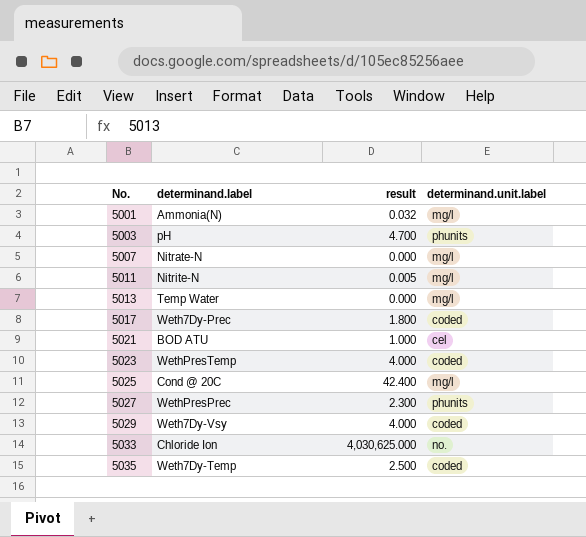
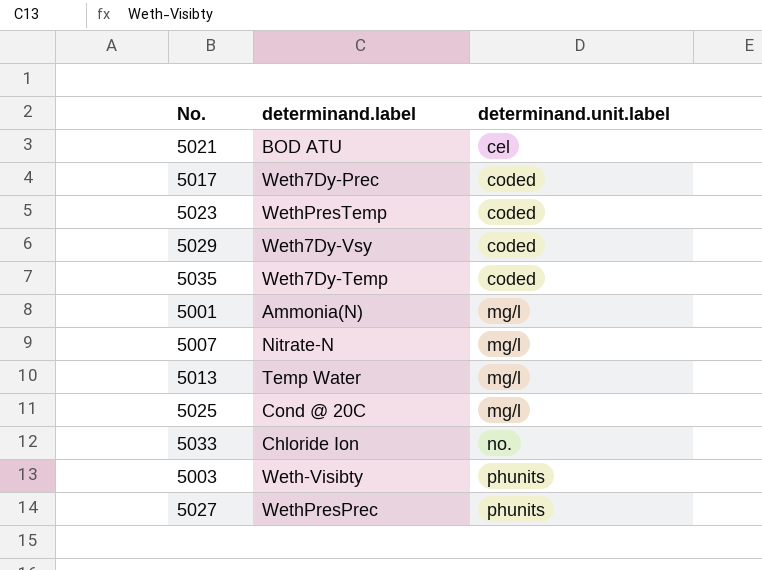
row order: No. ascending -> determinand.unit.label ascending
column result | position: 3 -> none
row 5011: Nitrite-N | 0.005 | mg/l -> none
5003 | determinand.label: pH -> Weth-Visibty

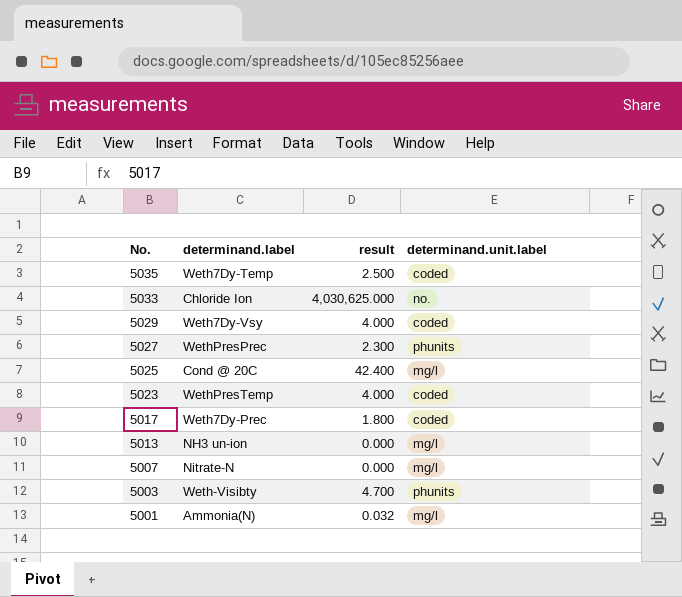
row order: determinand.unit.label ascending -> No. descending
column result | position: none -> 3
row 5021: BOD ATU | cel -> none
5013 | determinand.label: Temp Water -> NH3 un-ion

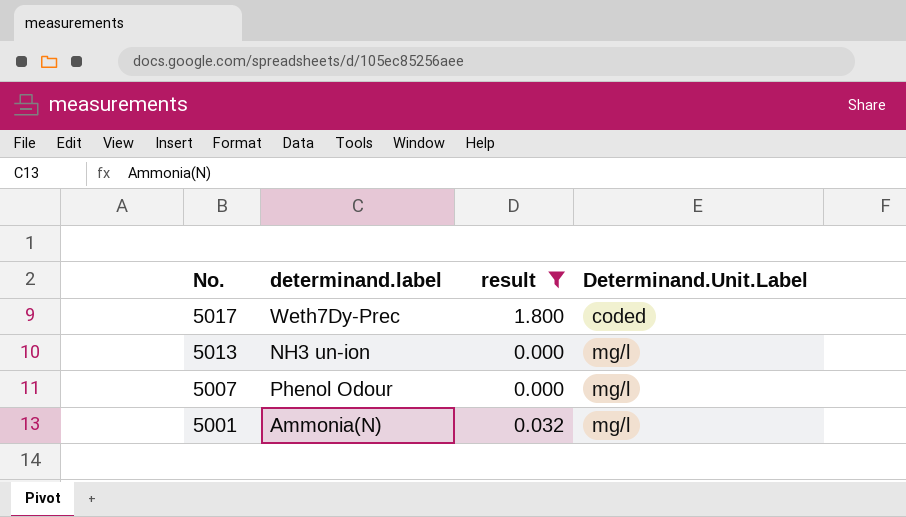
filter: none -> result <= 1.800
column name: determinand.unit.label -> Determinand.Unit.Label
5007 | determinand.label: Nitrate-N -> Phenol Odour

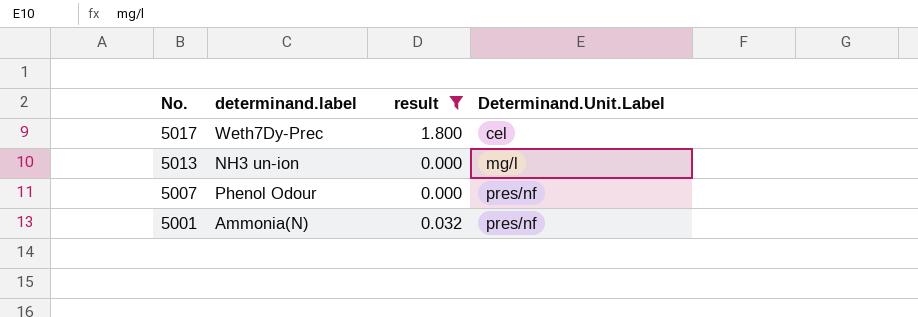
5017 | Determinand.Unit.Label: coded -> cel
5007 | Determinand.Unit.Label: mg/l -> pres/nf
5001 | Determinand.Unit.Label: mg/l -> pres/nf

